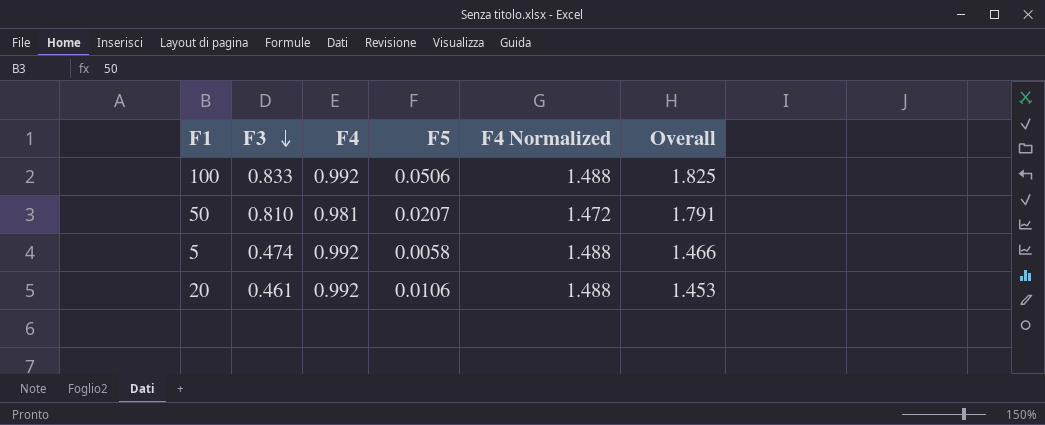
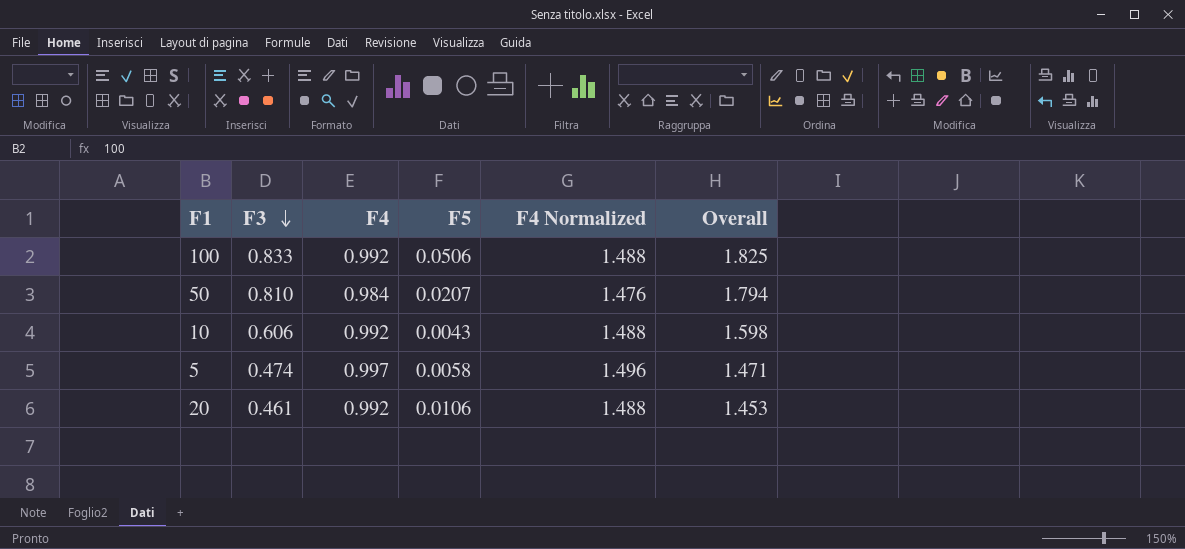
50 | F4: 0.981 -> 0.984
50 | F4 Normalized: 1.472 -> 1.476
50 | Overall: 1.791 -> 1.794
row 10: none -> 0.606 | 0.992 | 0.0043 | 1.488 | 1.598
5 | F4: 0.992 -> 0.997
5 | F4 Normalized: 1.488 -> 1.496
5 | Overall: 1.466 -> 1.471

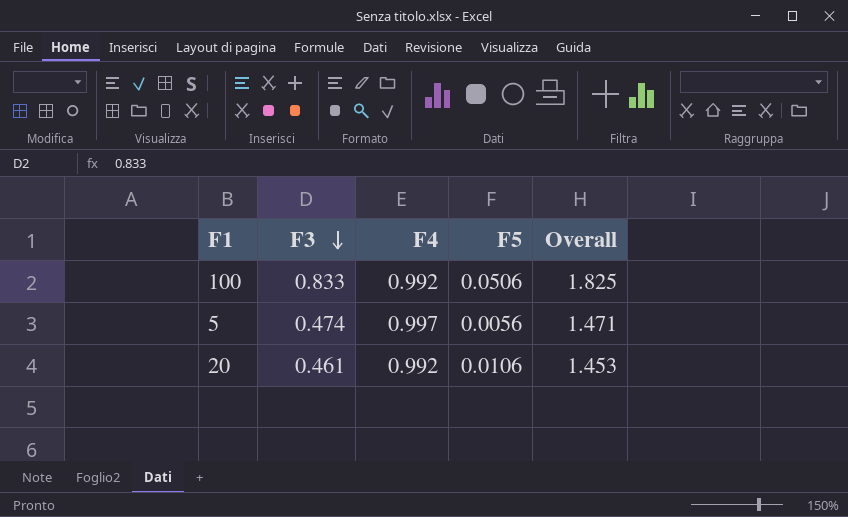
column F4 Normalized | formula: [F4] * 1.5 -> none
row 50: 0.810 | 0.984 | 0.0207 | 1.476 | 1.794 -> none
row 10: 0.606 | 0.992 | 0.0043 | 1.488 | 1.598 -> none
5 | F5: 0.0058 -> 0.0056

